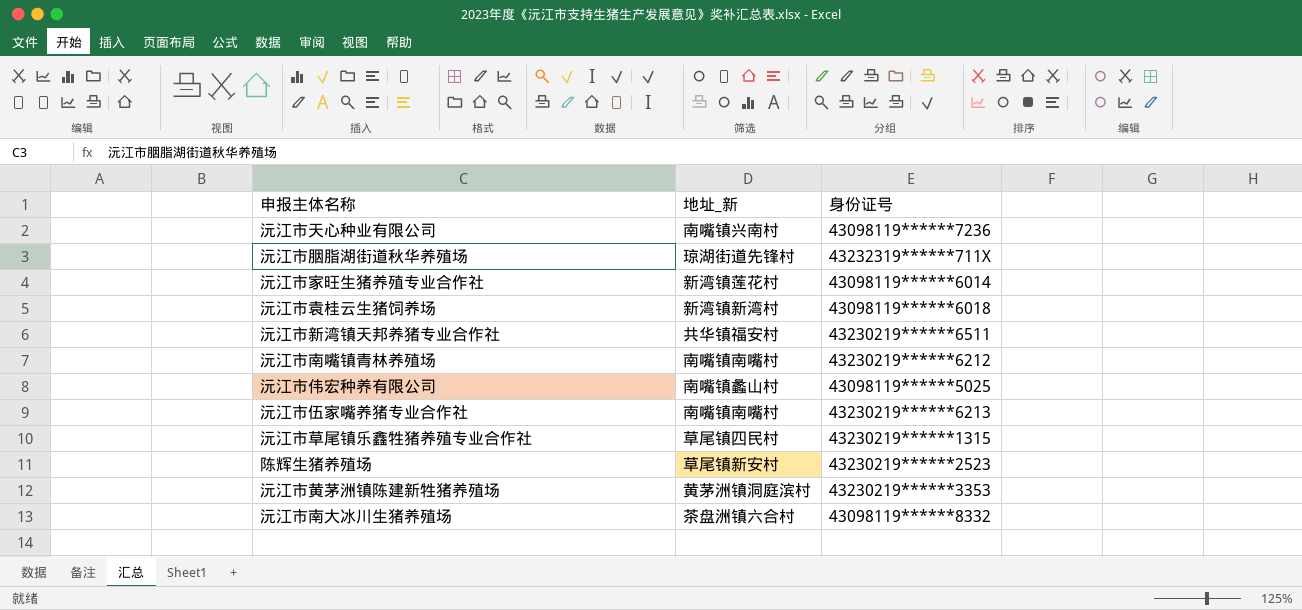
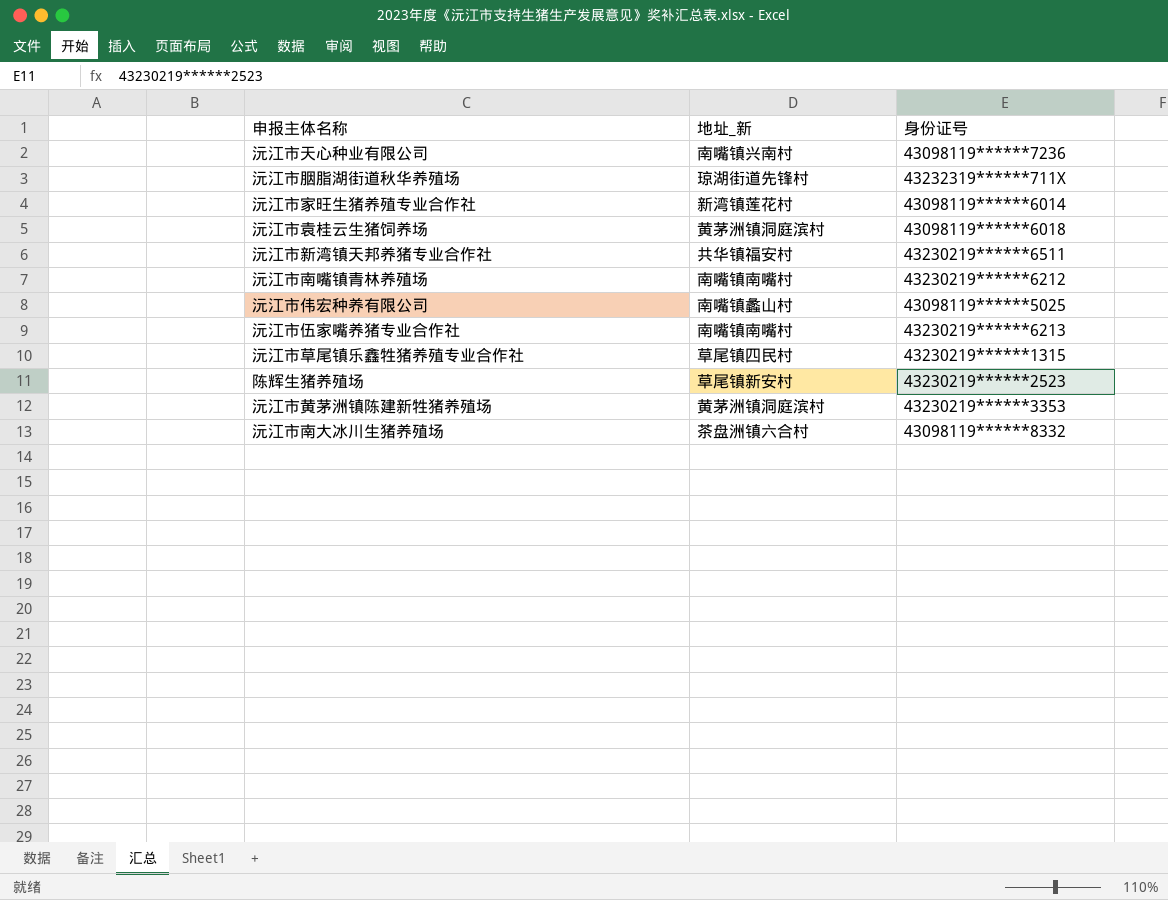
沅江市袁桂云生猪饲养场 | 地址_新: 新湾镇新湾村 -> 黄茅洲镇洞庭滨村

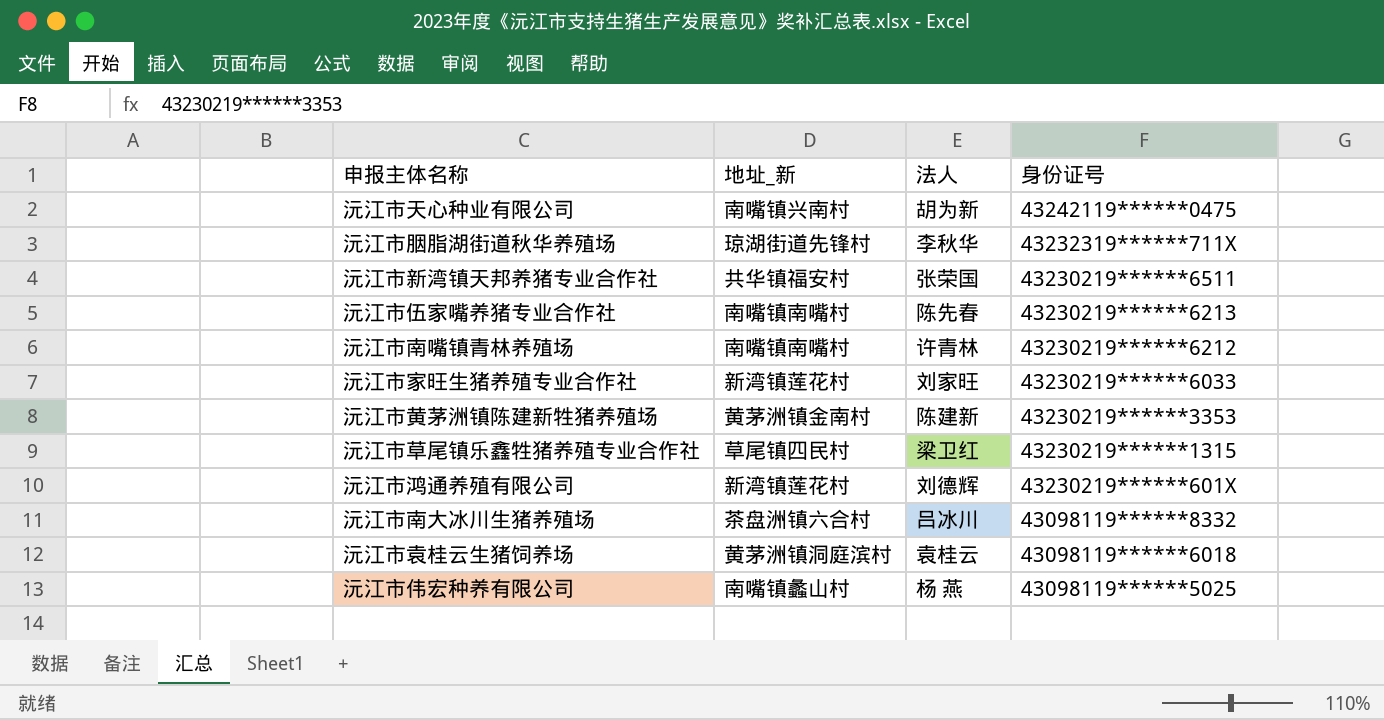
row order: none -> 身份证号 descending
column 法人 | position: none -> 3
row 陈辉生猪养殖场: 草尾镇新安村 | 43230219******2523 -> none
沅江市天心种业有限公司 | 身份证号: 43098119******7236 -> 43242119******0475
沅江市家旺生猪养殖专业合作社 | 身份证号: 43098119******6014 -> 43230219******6033
沅江市黄茅洲镇陈建新牲猪养殖场 | 地址_新: 黄茅洲镇洞庭滨村 -> 黄茅洲镇金南村
row 沅江市鸿通养殖有限公司: none -> 新湾镇莲花村 | 刘德辉 | 43230219******601X

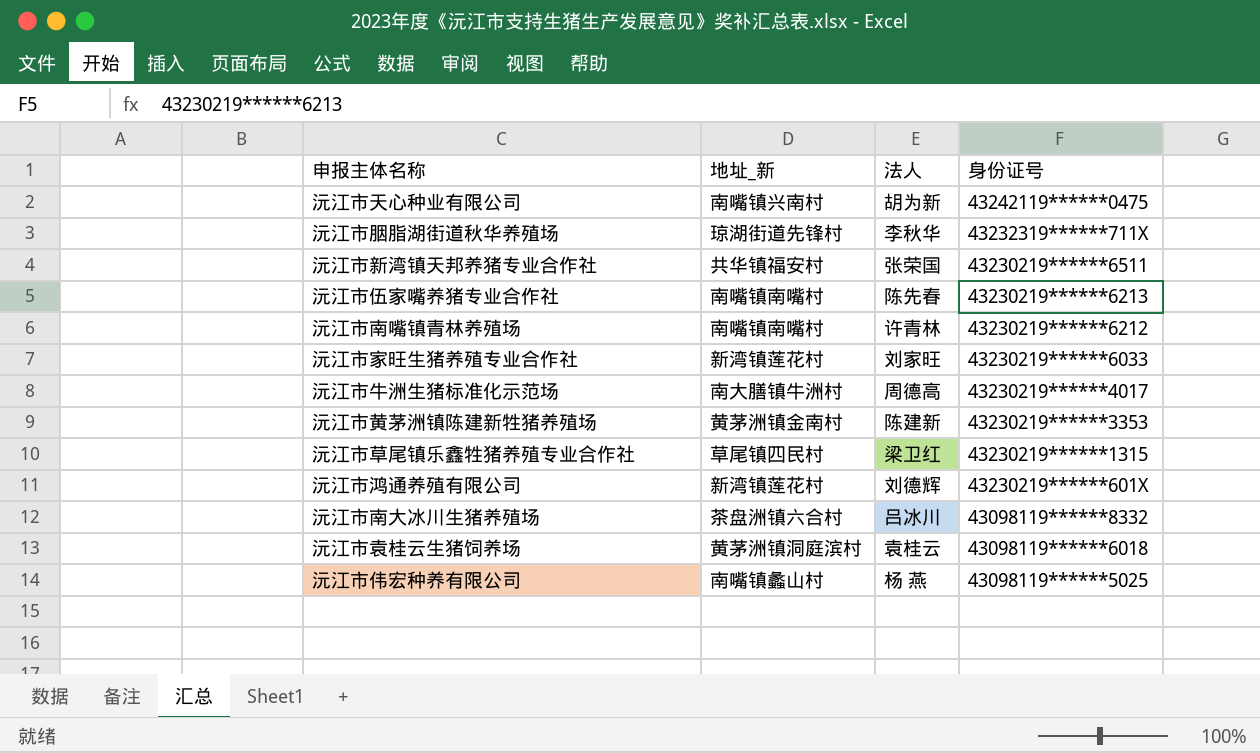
row 沅江市牛洲生猪标准化示范场: none -> 南大膳镇牛洲村 | 周德高 | 43230219******4017

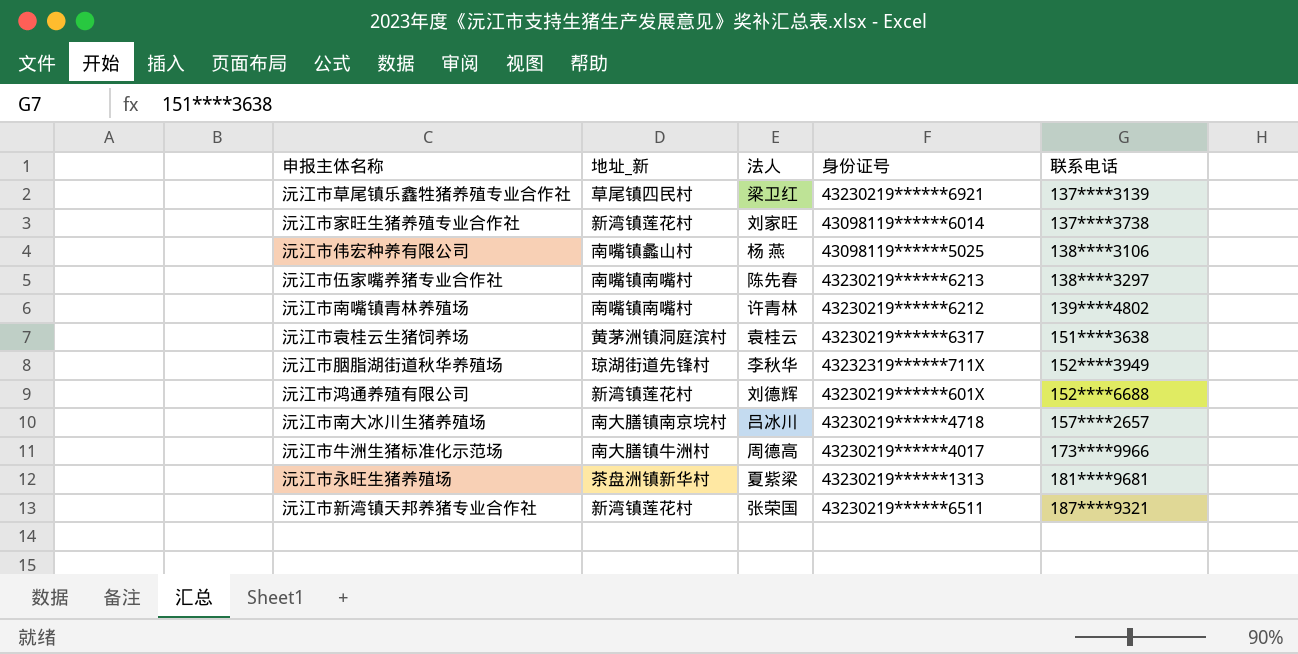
row order: 身份证号 descending -> 联系电话 ascending
column 联系电话 | position: none -> 5
row 沅江市天心种业有限公司: 南嘴镇兴南村 | 胡为新 | 43242119******0475 -> none
row 沅江市黄茅洲镇陈建新牲猪养殖场: 黄茅洲镇金南村 | 陈建新 | 43230219******3353 -> none
沅江市草尾镇乐鑫牲猪养殖专业合作社 | 身份证号: 43230219******1315 -> 43230219******6921
沅江市家旺生猪养殖专业合作社 | 身份证号: 43230219******6033 -> 43098119******6014
沅江市袁桂云生猪饲养场 | 身份证号: 43098119******6018 -> 43230219******6317
沅江市南大冰川生猪养殖场 | 地址_新: 茶盘洲镇六合村 -> 南大膳镇南京垸村
沅江市南大冰川生猪养殖场 | 身份证号: 43098119******8332 -> 43230219******4718
row 沅江市永旺生猪养殖场: none -> 茶盘洲镇新华村 | 夏紫梁 | 43230219******1313 | 181****9681
沅江市新湾镇天邦养猪专业合作社 | 地址_新: 共华镇福安村 -> 新湾镇莲花村

